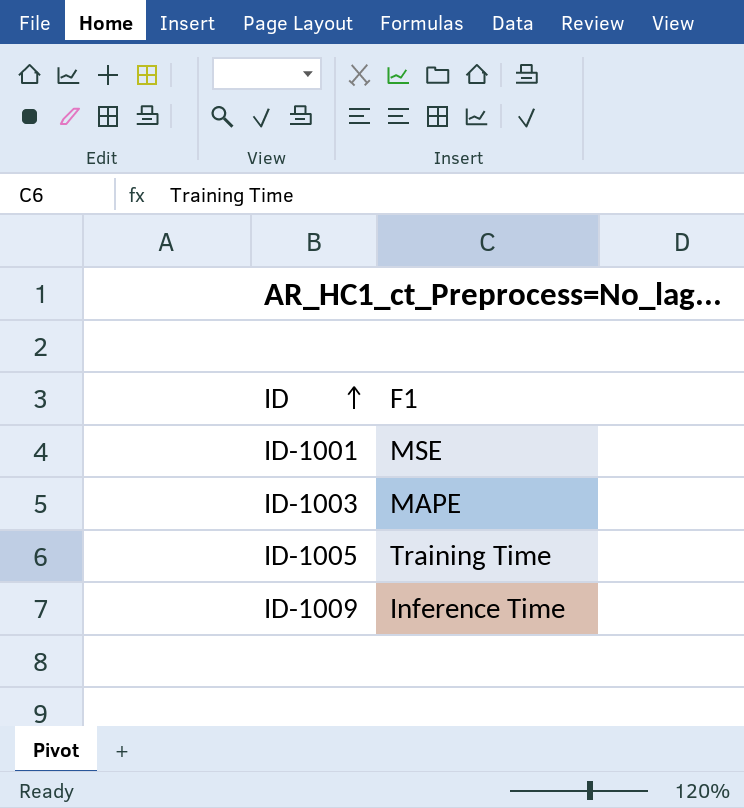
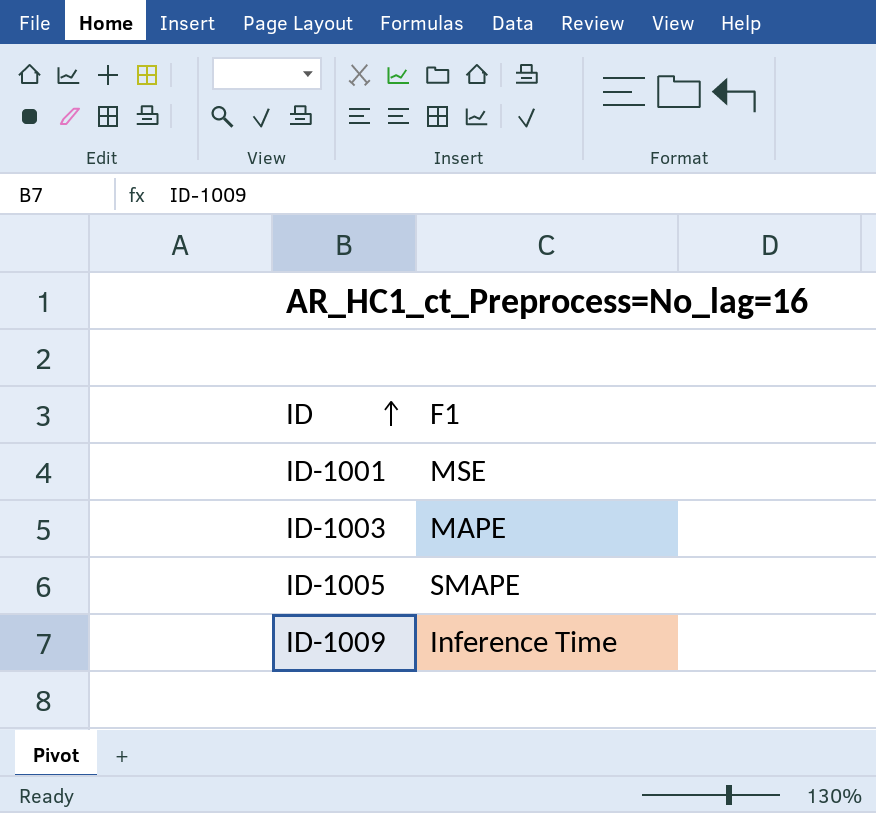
ID-1005 | F1: Training Time -> SMAPE

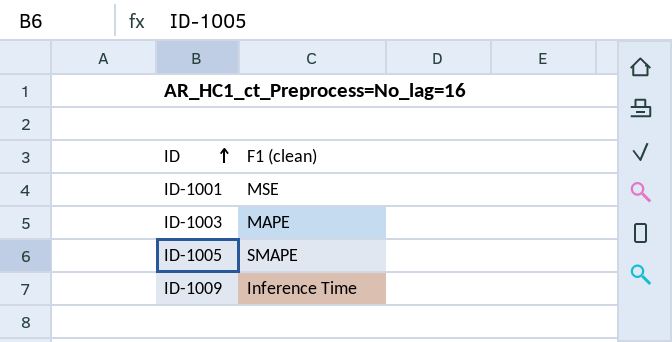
column name: F1 -> F1 (clean)

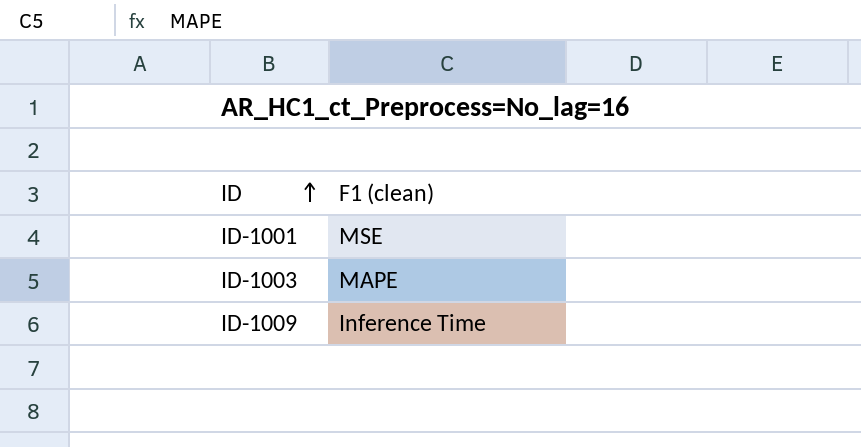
row ID-1005: SMAPE -> none

